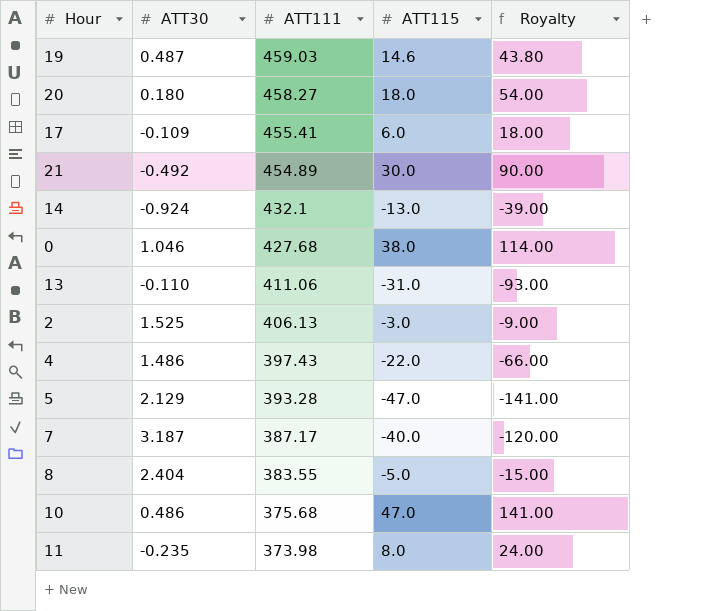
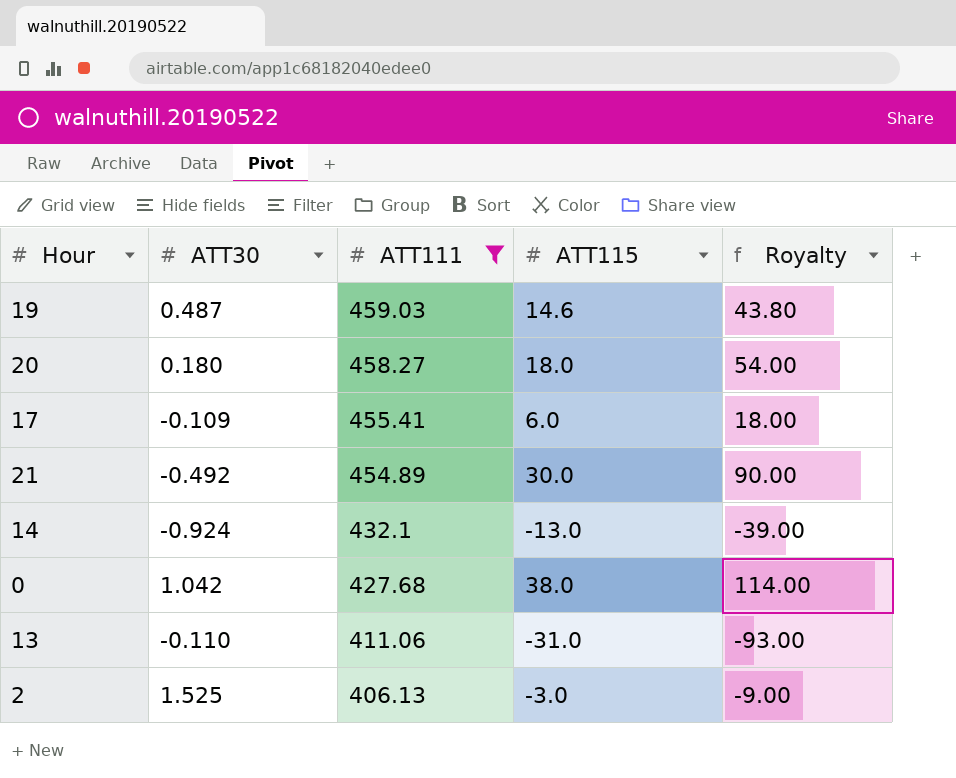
filter: none -> ATT111 >= 406.13
0 | ATT30: 1.046 -> 1.042

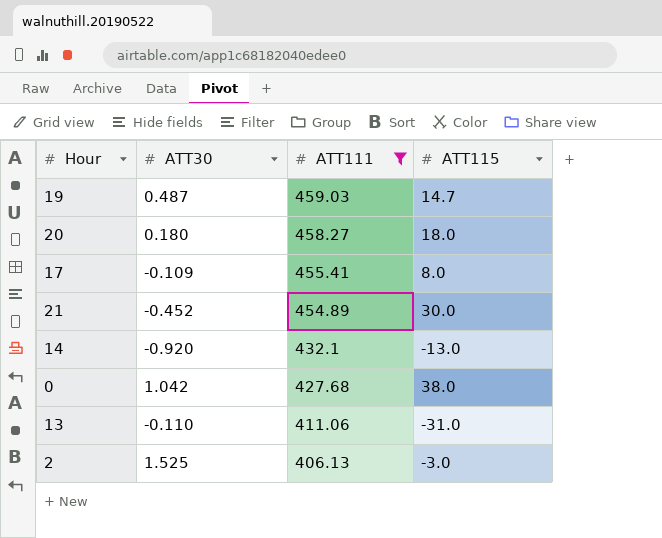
column Royalty | formula: [ATT115] * 3 -> none
19 | ATT115: 14.6 -> 14.7
17 | ATT115: 6.0 -> 8.0
21 | ATT30: -0.492 -> -0.452
14 | ATT30: -0.924 -> -0.920

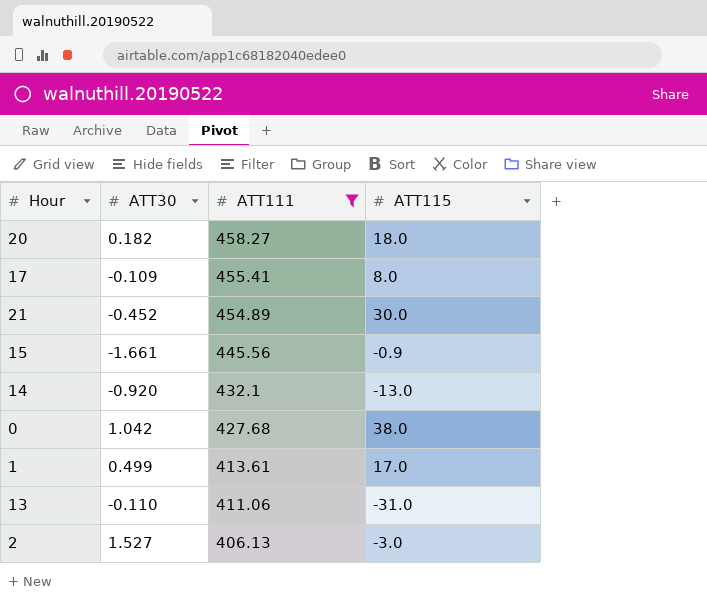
row 19: 0.487 | 459.03 | 14.7 -> none
20 | ATT30: 0.180 -> 0.182
row 15: none -> -1.661 | 445.56 | -0.9
row 1: none -> 0.499 | 413.61 | 17.0
2 | ATT30: 1.525 -> 1.527

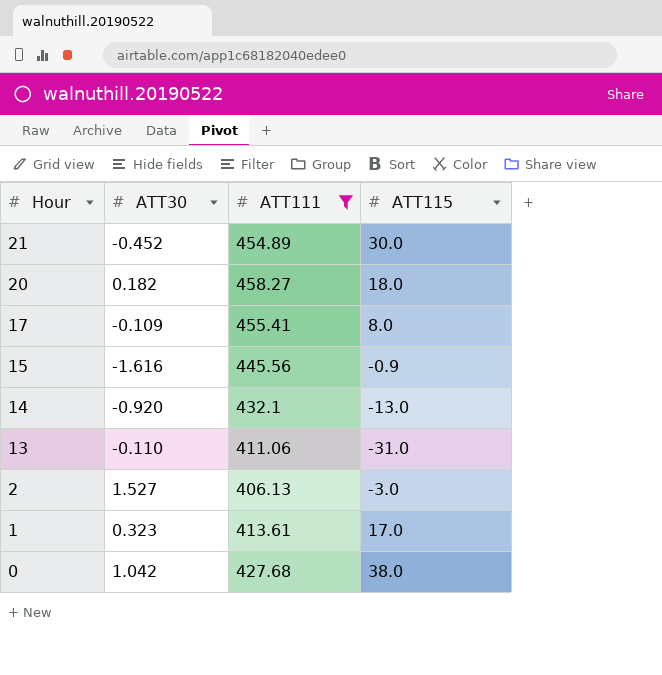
row order: ATT111 descending -> Hour descending
15 | ATT30: -1.661 -> -1.616
1 | ATT30: 0.499 -> 0.323

